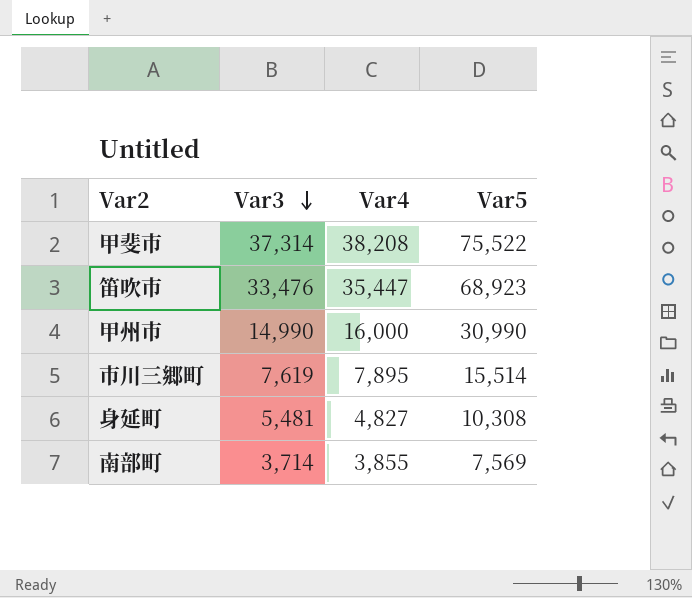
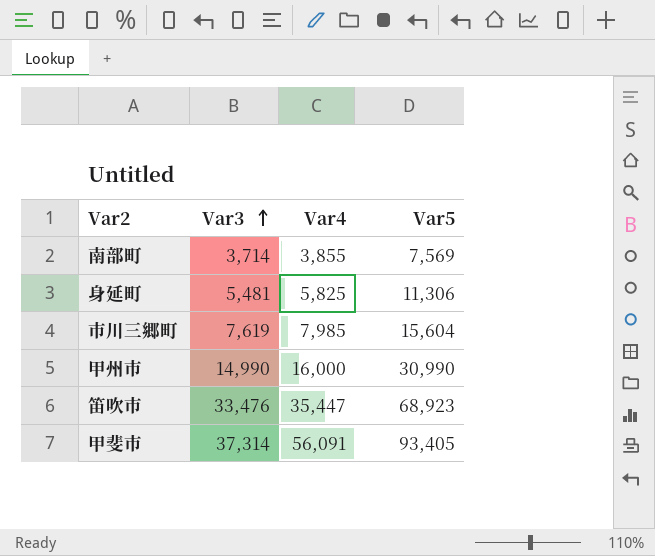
row order: Var3 descending -> Var3 ascending
身延町 | Var4: 4,827 -> 5,825
身延町 | Var5: 10,308 -> 11,306
市川三郷町 | Var4: 7,895 -> 7,985
市川三郷町 | Var5: 15,514 -> 15,604
甲斐市 | Var4: 38,208 -> 56,091
甲斐市 | Var5: 75,522 -> 93,405

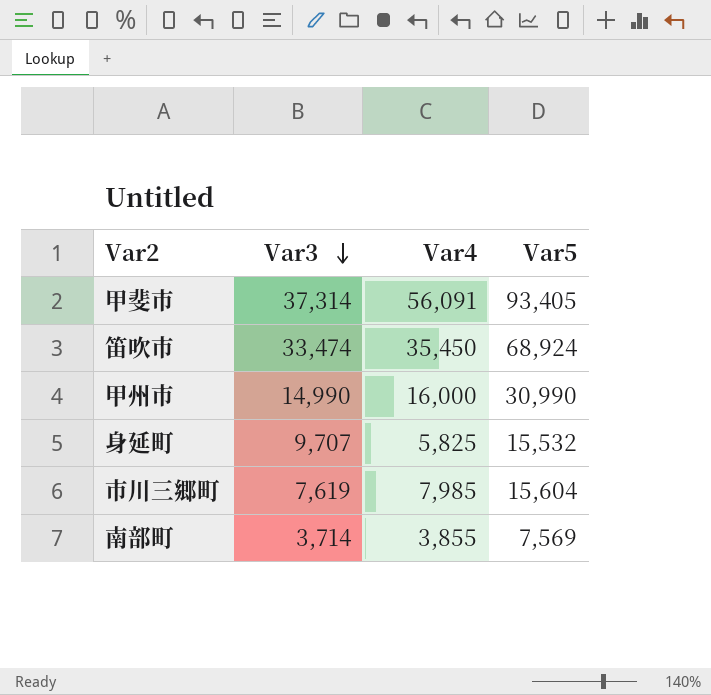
row order: Var3 ascending -> Var3 descending
笛吹市 | Var3: 33,476 -> 33,474
笛吹市 | Var4: 35,447 -> 35,450
笛吹市 | Var5: 68,923 -> 68,924
身延町 | Var3: 5,481 -> 9,707
身延町 | Var5: 11,306 -> 15,532

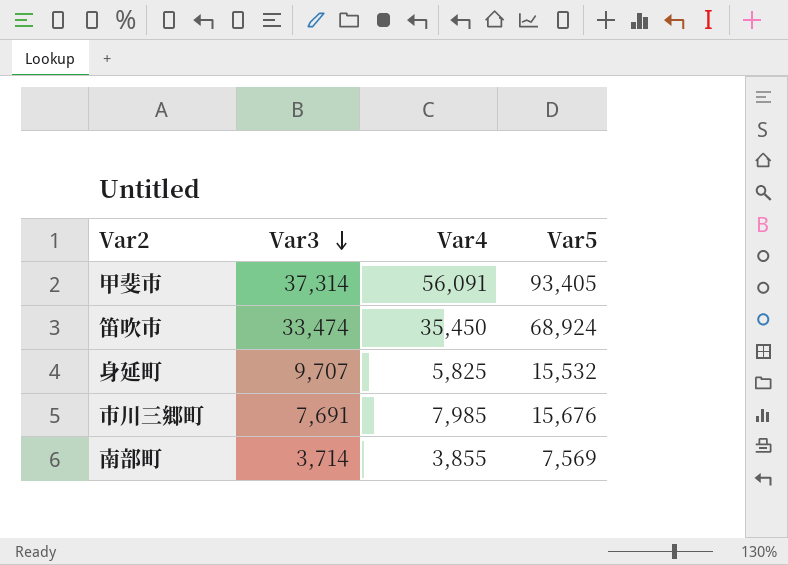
row 甲州市: 14,990 | 16,000 | 30,990 -> none
市川三郷町 | Var3: 7,619 -> 7,691
市川三郷町 | Var5: 15,604 -> 15,676

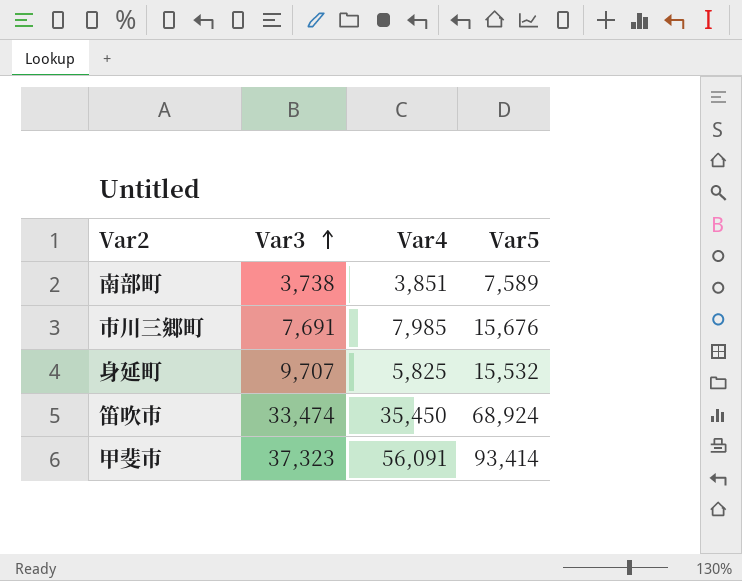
row order: Var3 descending -> Var3 ascending
南部町 | Var3: 3,714 -> 3,738
南部町 | Var4: 3,855 -> 3,851
南部町 | Var5: 7,569 -> 7,589
甲斐市 | Var3: 37,314 -> 37,323
甲斐市 | Var5: 93,405 -> 93,414

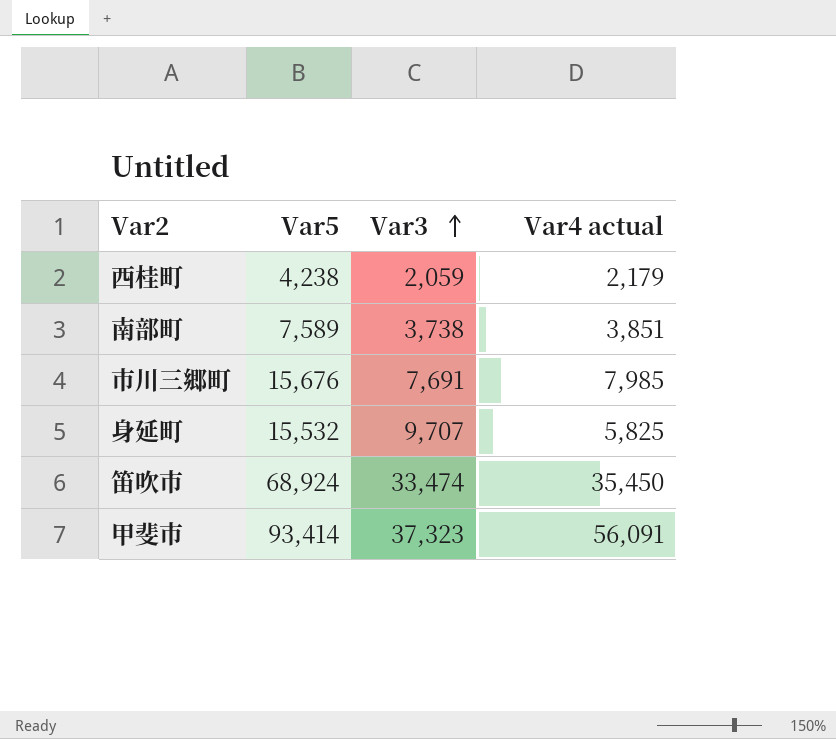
column Var5 | position: 4 -> 2
column name: Var4 -> Var4 actual
row 西桂町: none -> 4,238 | 2,059 | 2,179

